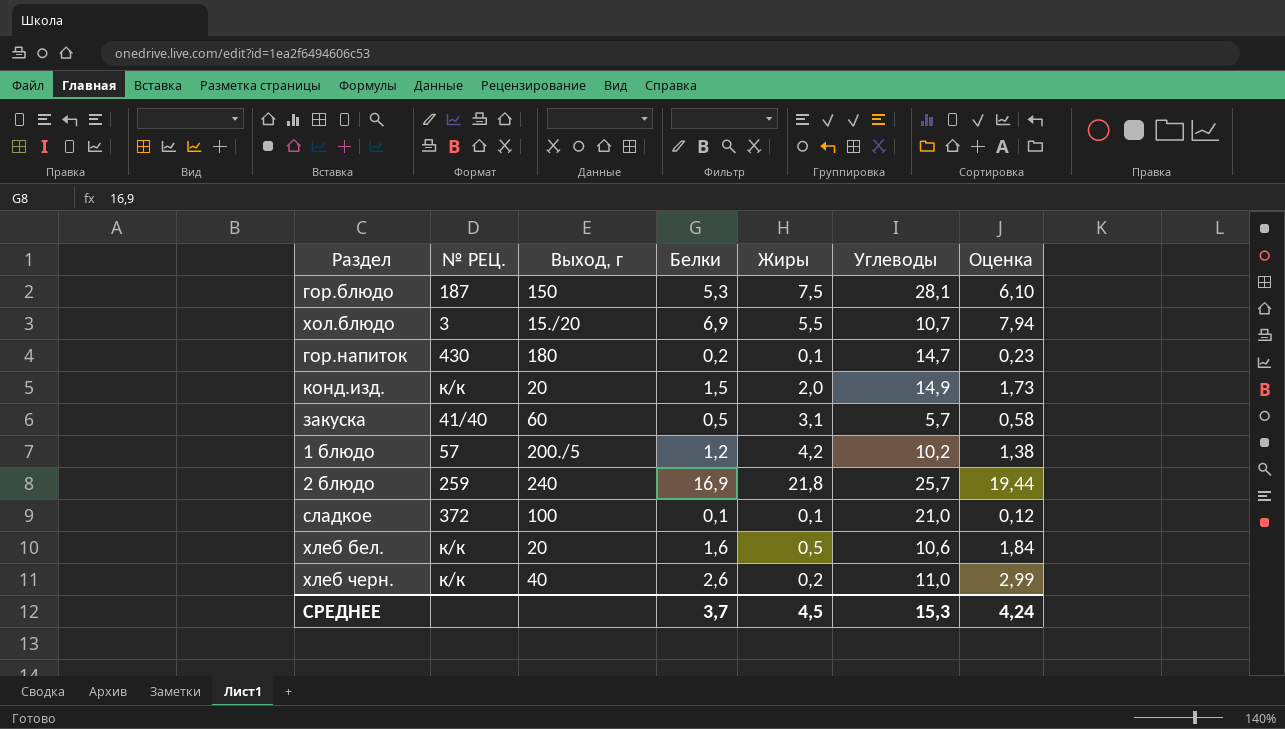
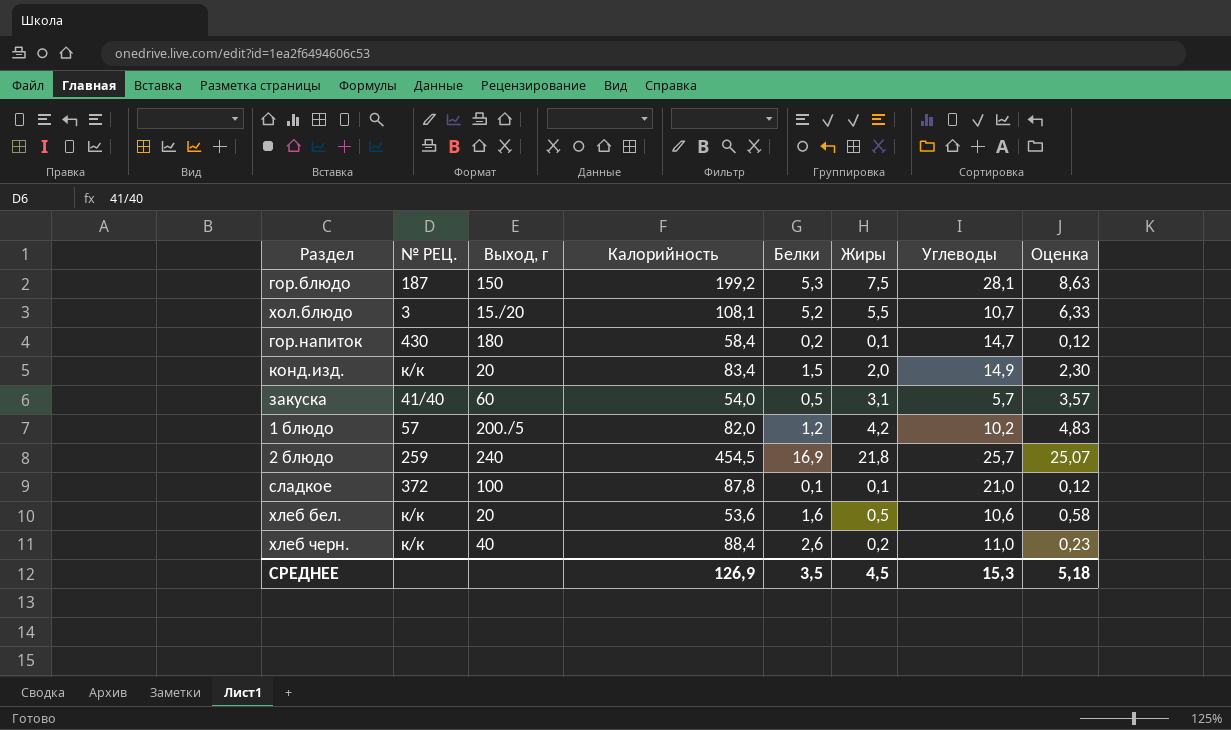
column Калорийность | position: none -> 4
column Оценка | formula: [Белки] * 1,15 -> [Жиры] * 1,15
хол.блюдо | Белки: 6,9 -> 5,2
СРЕДНЕЕ | Белки: 3,7 -> 3,5
СРЕДНЕЕ | Оценка: 4,24 -> 5,18

